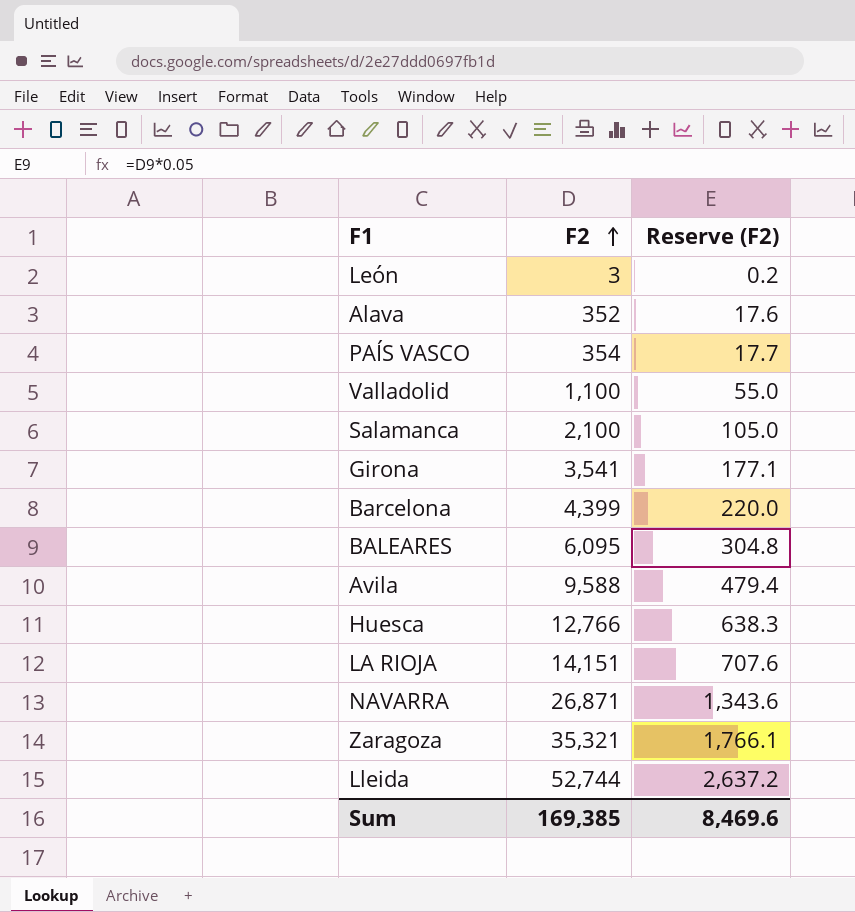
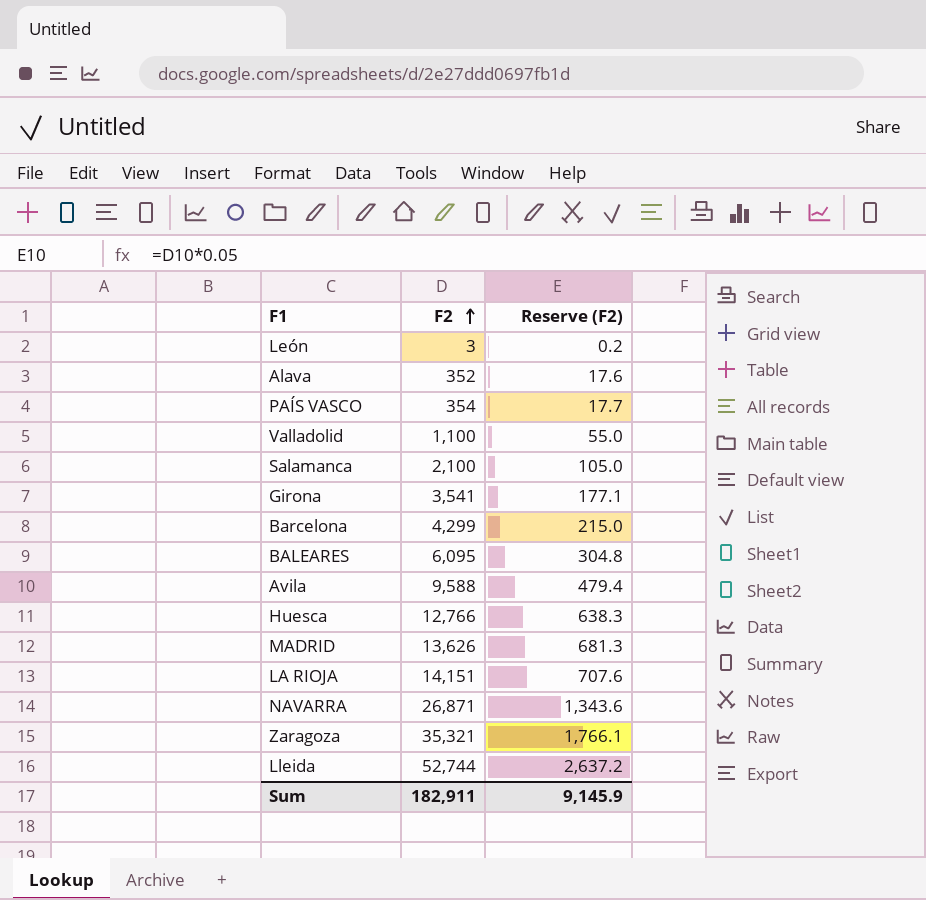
Barcelona | F2: 4,399 -> 4,299
Barcelona | Reserve (F2): 220.0 -> 215.0
row MADRID: none -> 13,626 | 681.3
Sum | F2: 169,385 -> 182,911
Sum | Reserve (F2): 8,469.6 -> 9,145.9

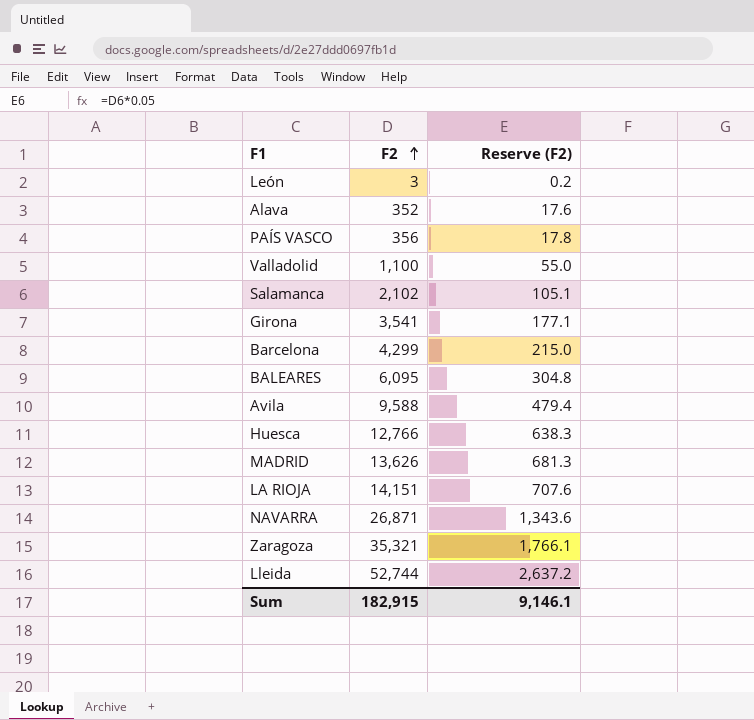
PAÍS VASCO | F2: 354 -> 356
PAÍS VASCO | Reserve (F2): 17.7 -> 17.8
Salamanca | F2: 2,100 -> 2,102
Salamanca | Reserve (F2): 105.0 -> 105.1
Sum | F2: 182,911 -> 182,915
Sum | Reserve (F2): 9,145.9 -> 9,146.1

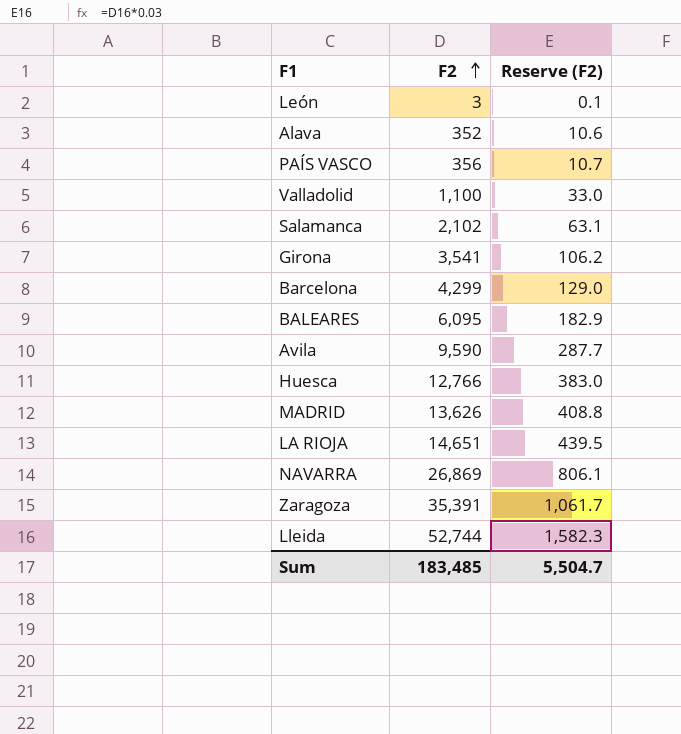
column Reserve (F2) | formula: [F2] * 0.05 -> [F2] * 0.03
Avila | F2: 9,588 -> 9,590
LA RIOJA | F2: 14,151 -> 14,651
NAVARRA | F2: 26,871 -> 26,869
Zaragoza | F2: 35,321 -> 35,391
Sum | F2: 182,915 -> 183,485
Sum | Reserve (F2): 9,146.1 -> 5,504.7

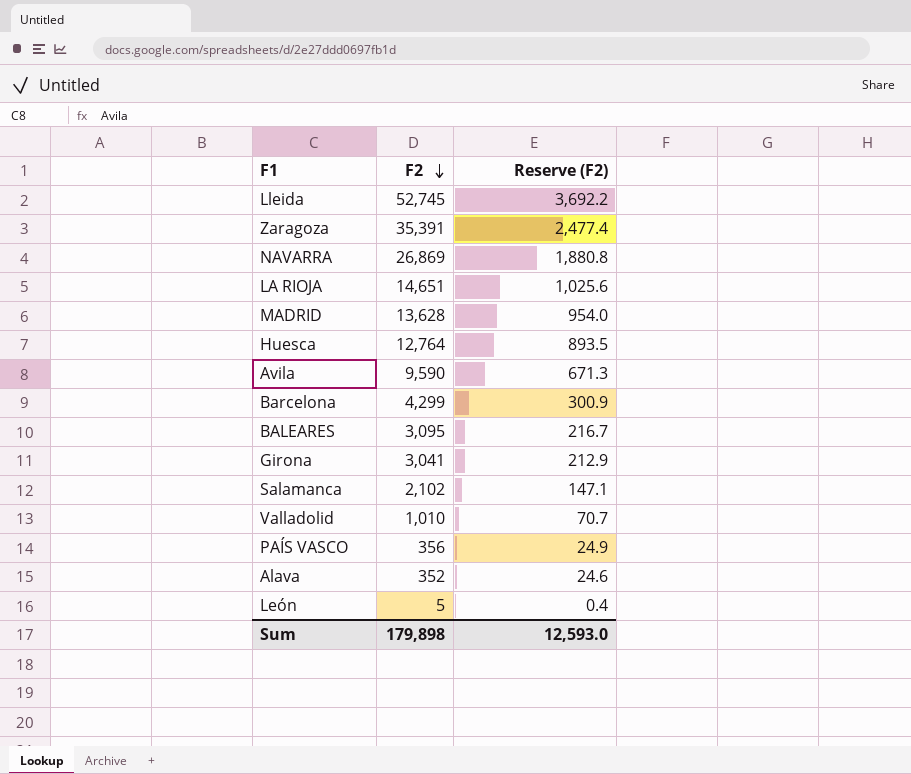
row order: F2 ascending -> F2 descending
column Reserve (F2) | formula: [F2] * 0.03 -> [F2] * 0.07
Lleida | F2: 52,744 -> 52,745
MADRID | F2: 13,626 -> 13,628
Huesca | F2: 12,766 -> 12,764
BALEARES | F2: 6,095 -> 3,095
Girona | F2: 3,541 -> 3,041
Valladolid | F2: 1,100 -> 1,010
León | F2: 3 -> 5
Sum | F2: 183,485 -> 179,898
Sum | Reserve (F2): 5,504.7 -> 12,593.0

